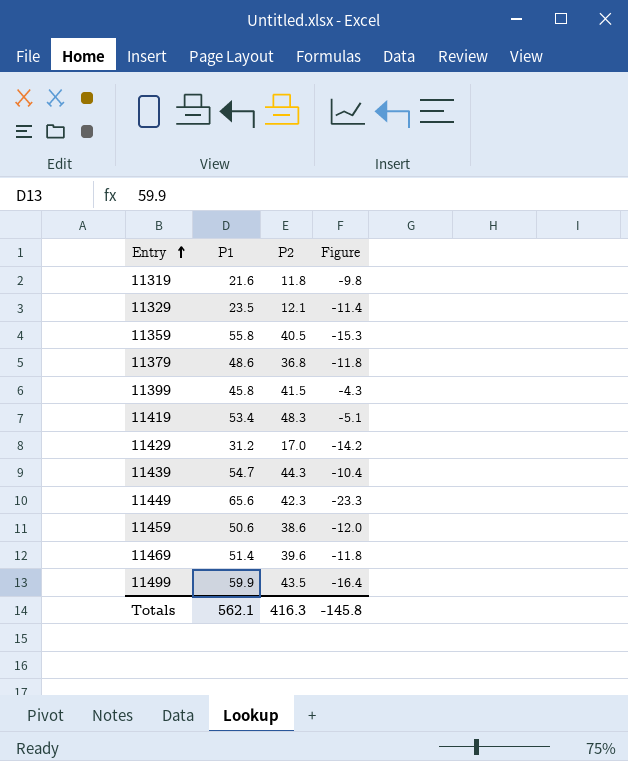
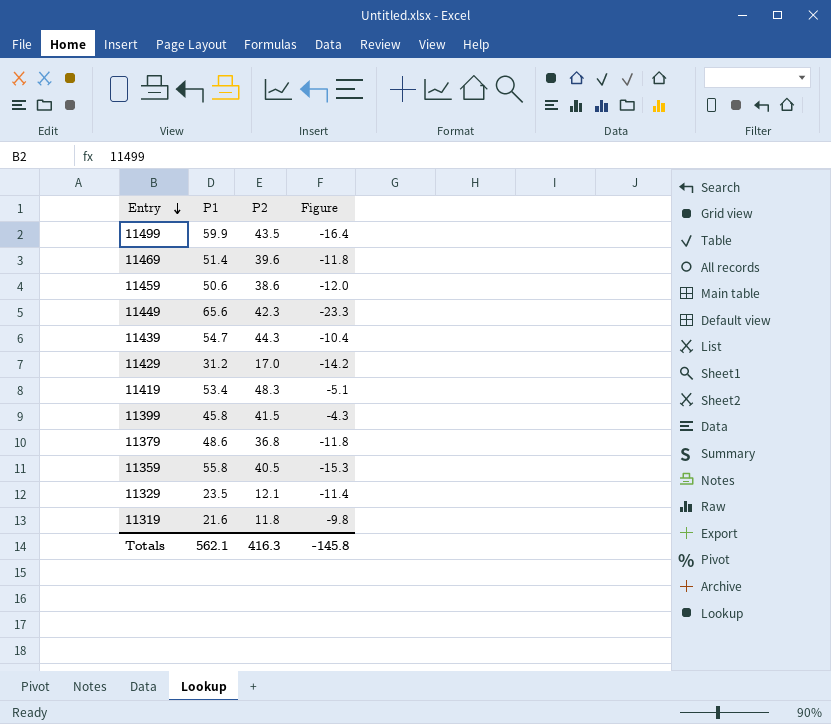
row order: Entry ascending -> Entry descending

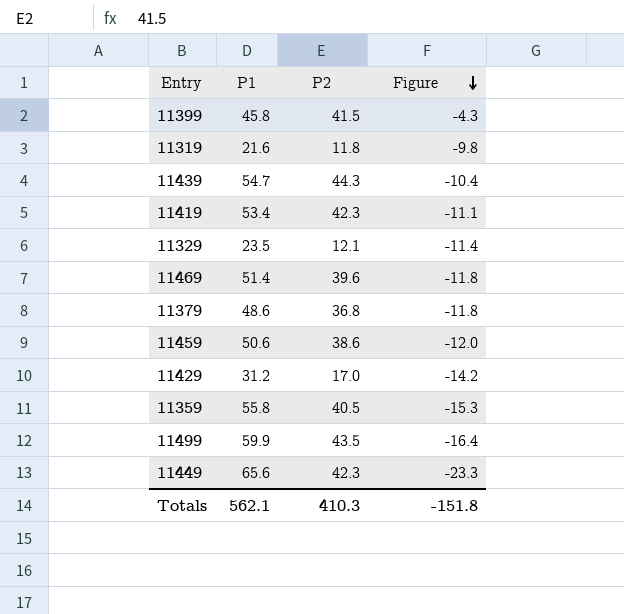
row order: Entry descending -> Figure descending
11419 | P2: 48.3 -> 42.3
11419 | Figure: -5.1 -> -11.1
Totals | P2: 416.3 -> 410.3
Totals | Figure: -145.8 -> -151.8

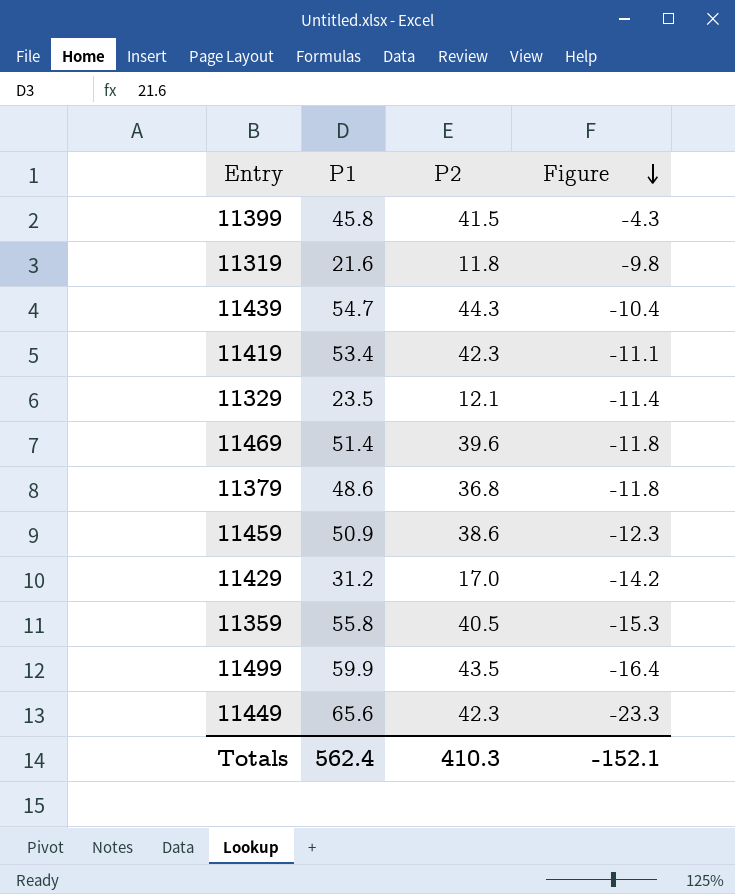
11459 | P1: 50.6 -> 50.9
11459 | Figure: -12.0 -> -12.3
Totals | P1: 562.1 -> 562.4
Totals | Figure: -151.8 -> -152.1

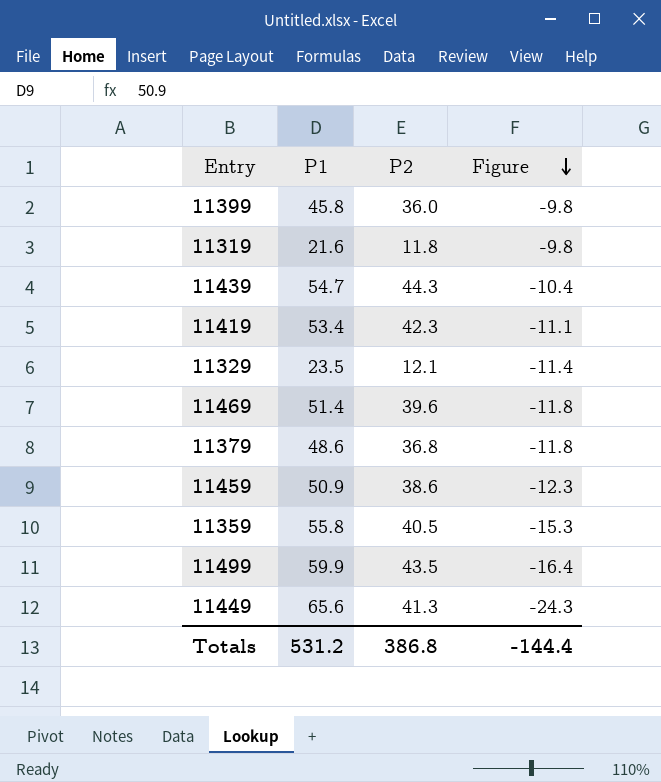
row 11429: 31.2 | 17.0 | -14.2 -> none
11399 | P2: 41.5 -> 36.0
11399 | Figure: -4.3 -> -9.8
11449 | P2: 42.3 -> 41.3
11449 | Figure: -23.3 -> -24.3
Totals | P1: 562.4 -> 531.2
Totals | P2: 410.3 -> 386.8
Totals | Figure: -152.1 -> -144.4

